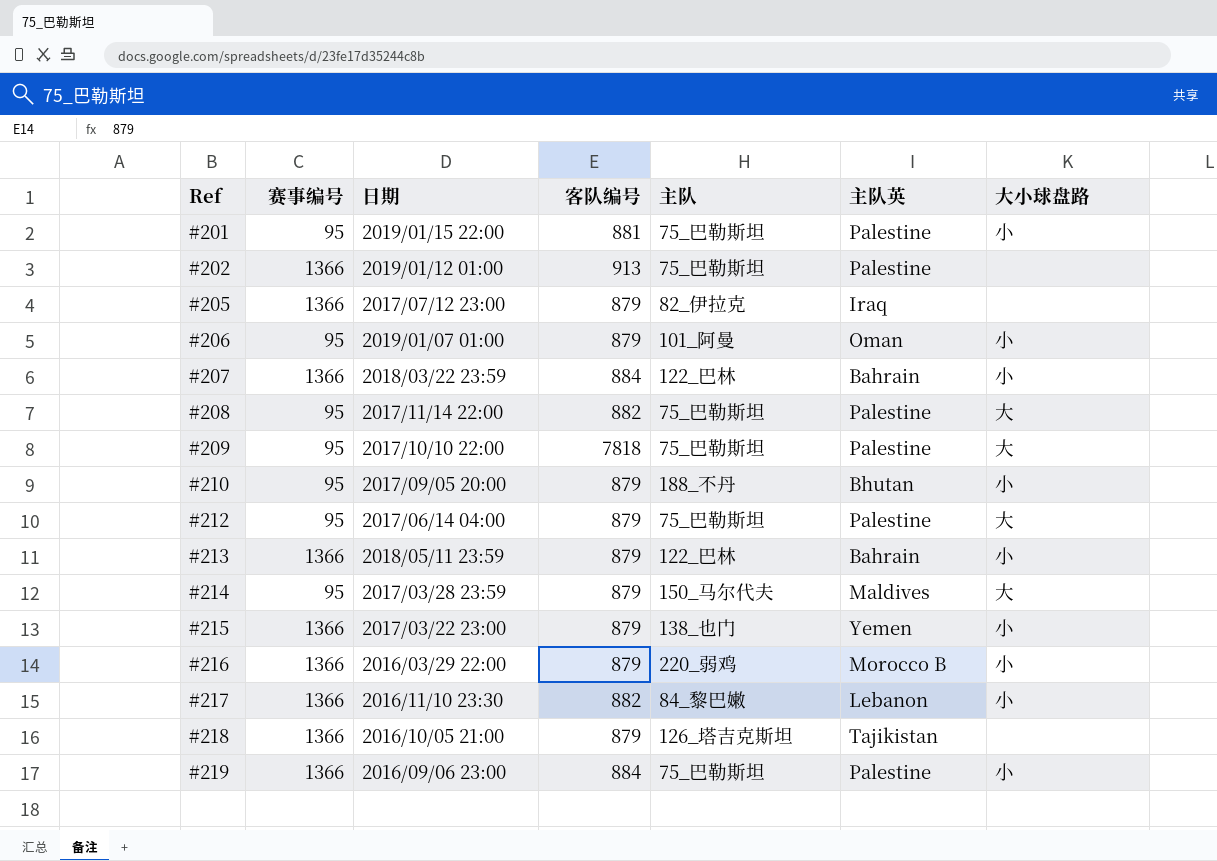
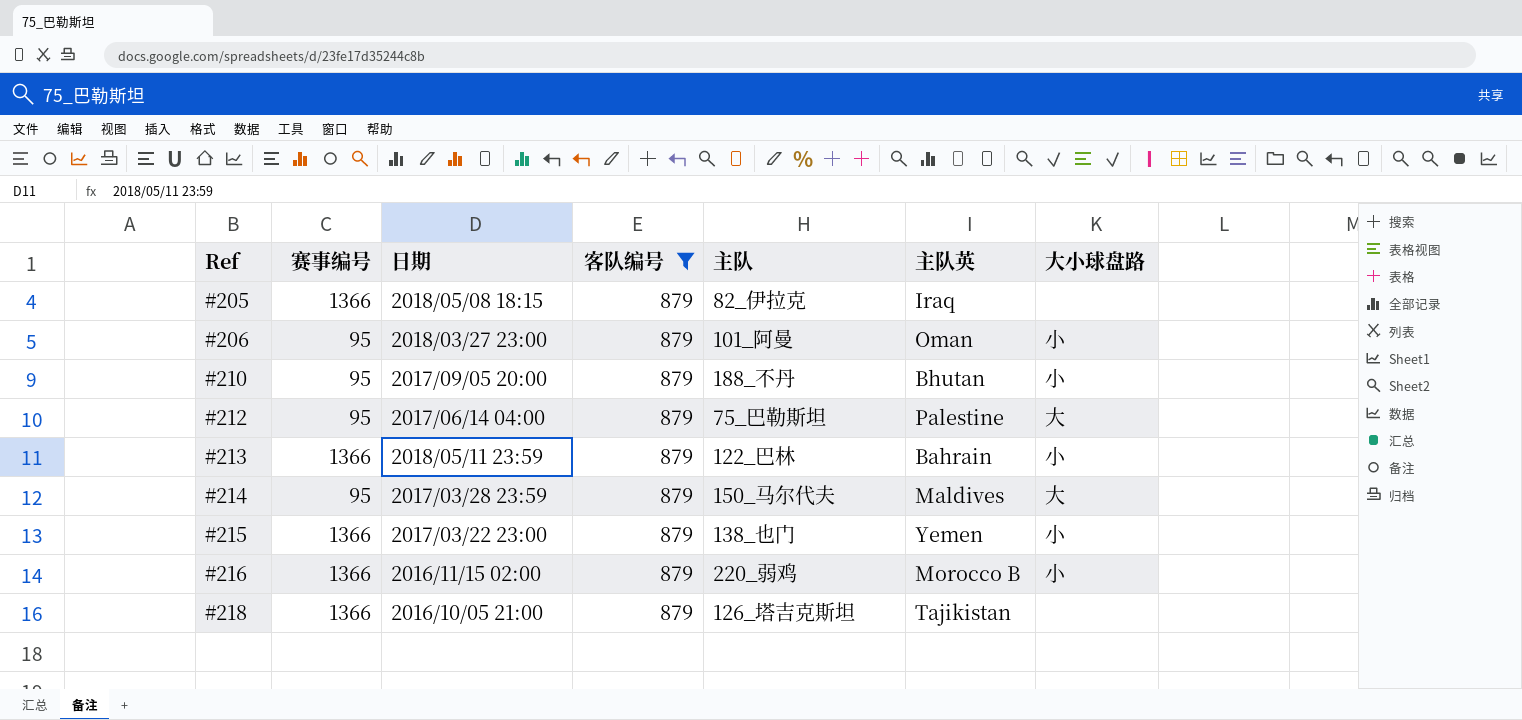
filter: none -> 客队编号 = 879
#205 | 日期: 2017/07/12 23:00 -> 2018/05/08 18:15
#206 | 日期: 2019/01/07 01:00 -> 2018/03/27 23:00
#216 | 日期: 2016/03/29 22:00 -> 2016/11/15 02:00

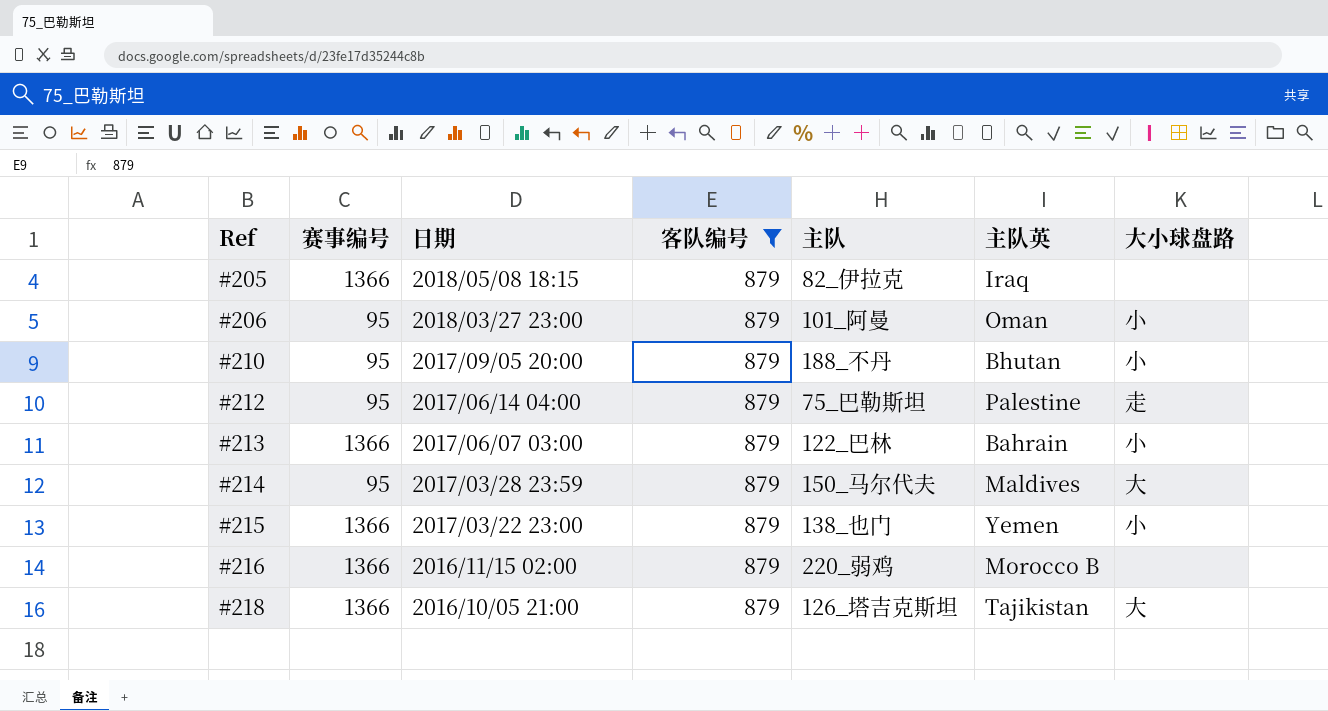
#212 | 大小球盘路: 大 -> 走
#213 | 日期: 2018/05/11 23:59 -> 2017/06/07 03:00
#216 | 大小球盘路: 小 -> none
#218 | 大小球盘路: none -> 大

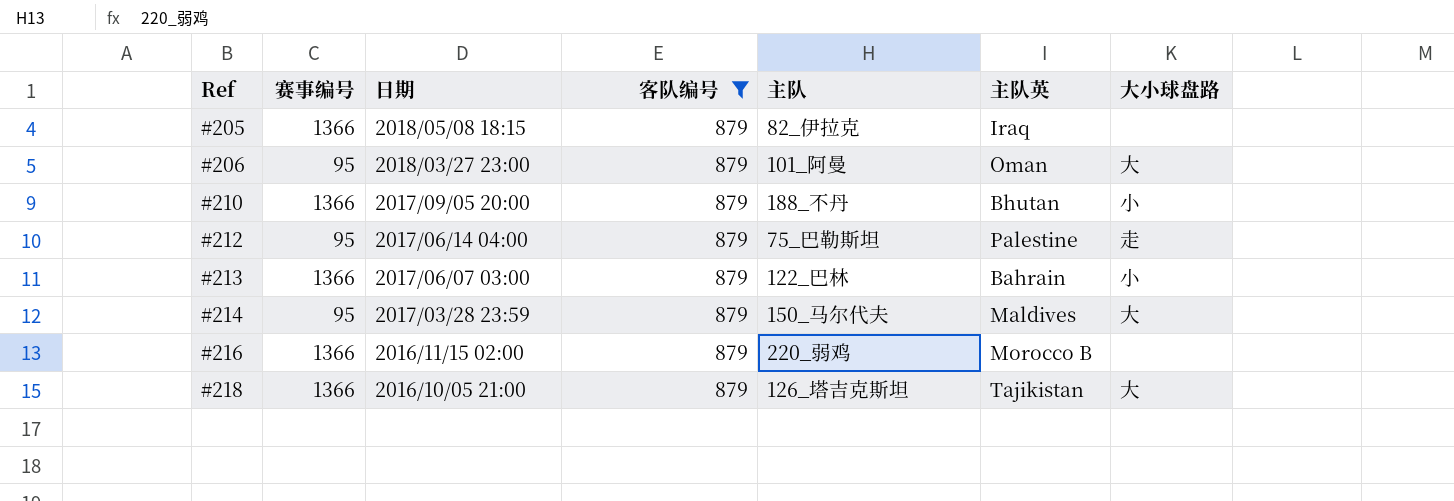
row #215: 1366 | 2017/03/22 23:00 | 879 | 138_也门 | Yemen | 小 -> none
#206 | 大小球盘路: 小 -> 大
#210 | 赛事编号: 95 -> 1366

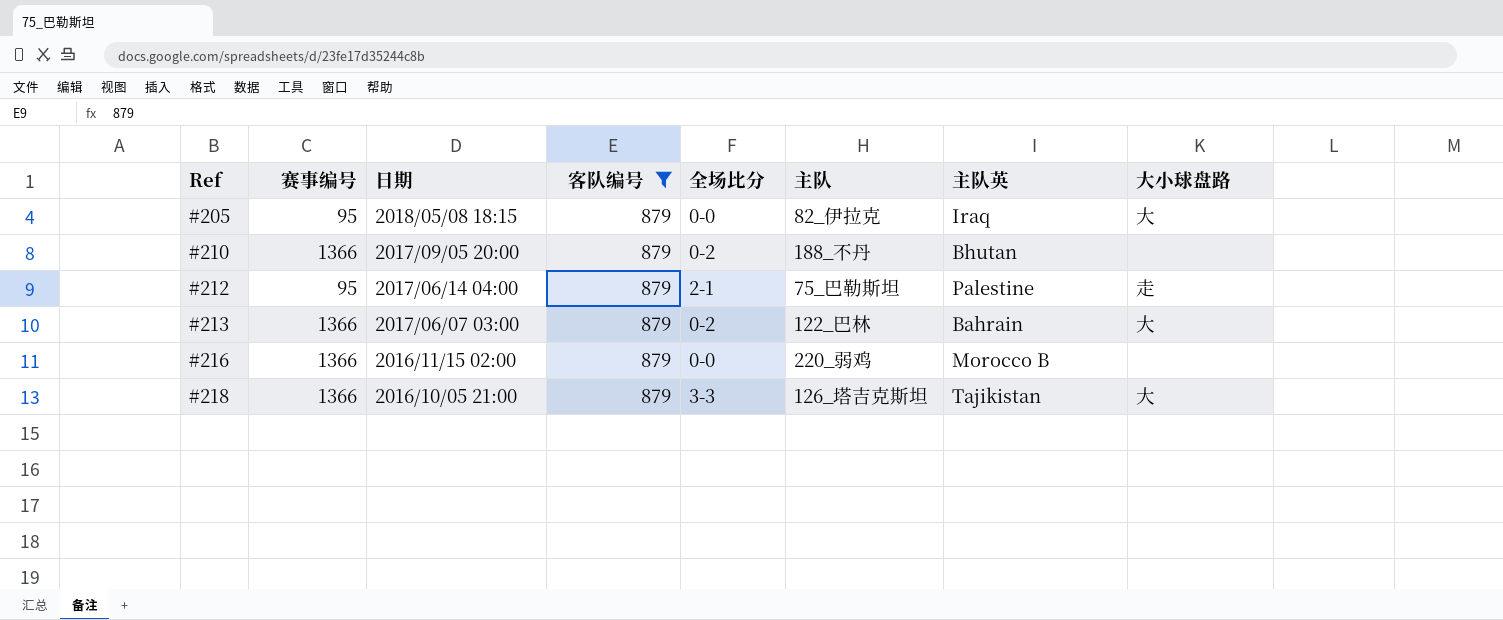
column 全场比分 | position: none -> 5
row #206: 95 | 2018/03/27 23:00 | 879 | 101_阿曼 | Oman | 大 -> none
row #214: 95 | 2017/03/28 23:59 | 879 | 150_马尔代夫 | Maldives | 大 -> none
#205 | 赛事编号: 1366 -> 95
#205 | 大小球盘路: none -> 大
#210 | 大小球盘路: 小 -> none
#213 | 大小球盘路: 小 -> 大

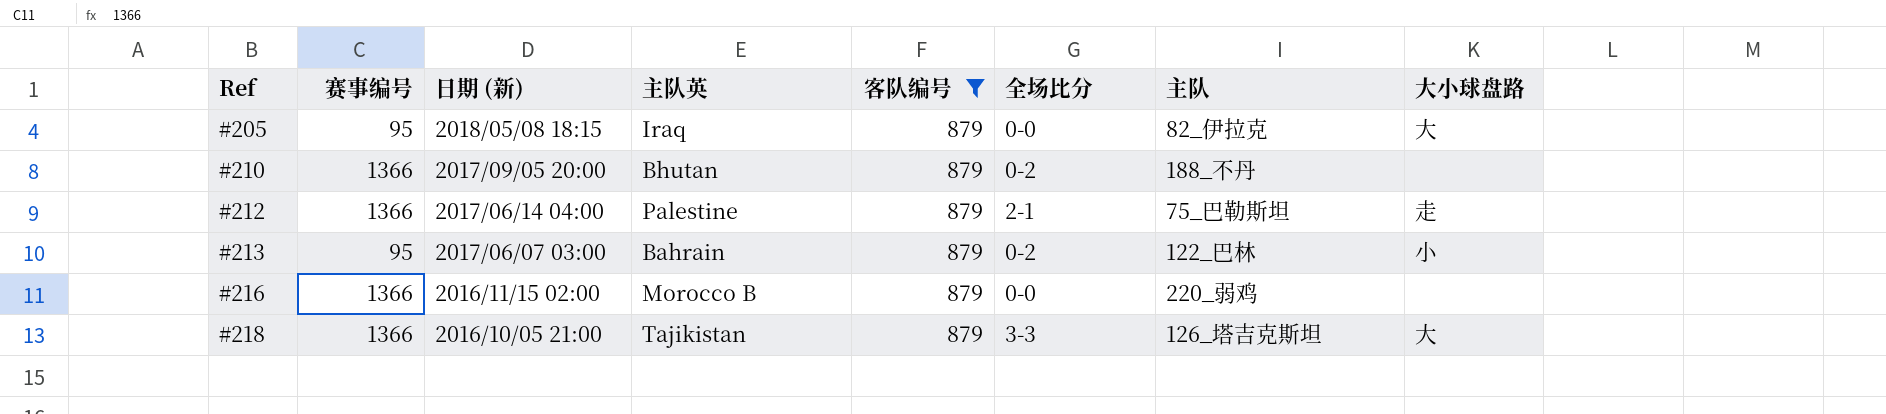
column name: 日期 -> 日期 (新)
column 主队英 | position: 7 -> 4
#212 | 赛事编号: 95 -> 1366
#213 | 赛事编号: 1366 -> 95
#213 | 大小球盘路: 大 -> 小

